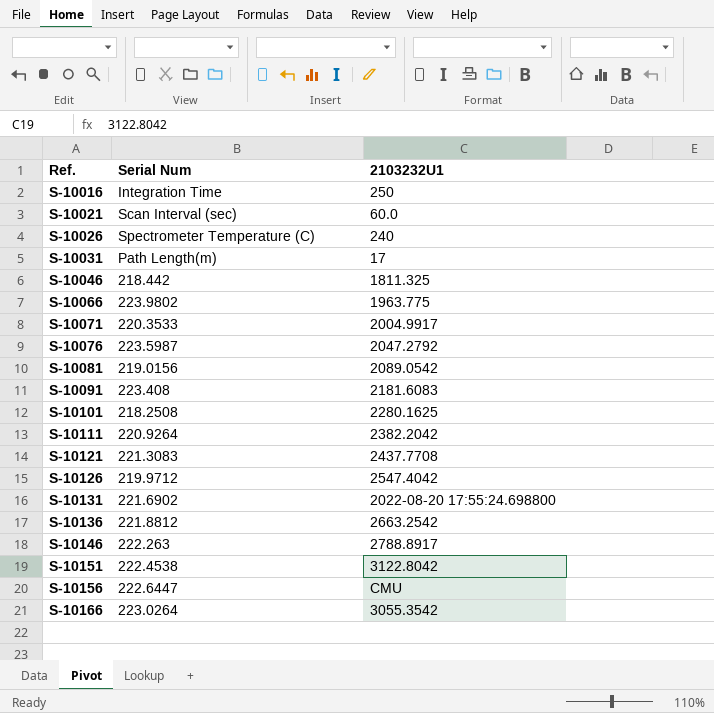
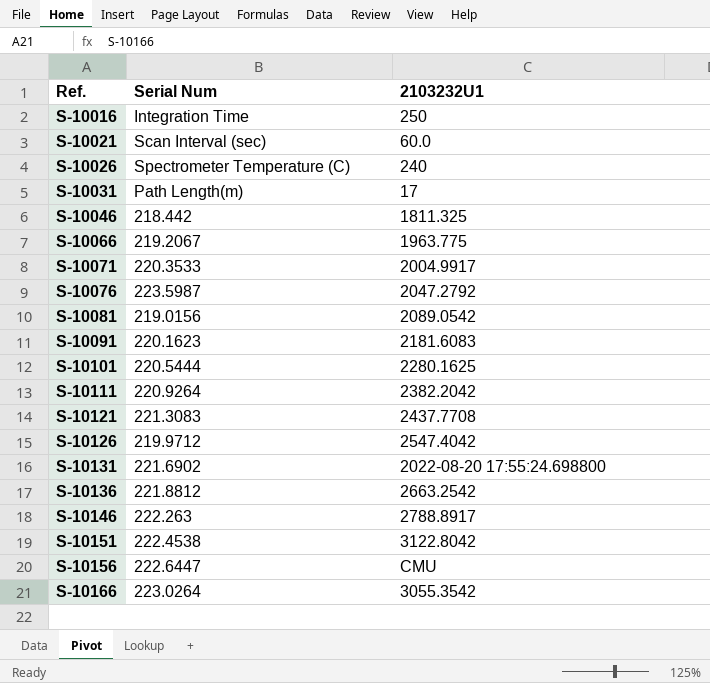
S-10066 | Serial Num: 223.9802 -> 219.2067
S-10091 | Serial Num: 223.408 -> 220.1623
S-10101 | Serial Num: 218.2508 -> 220.5444

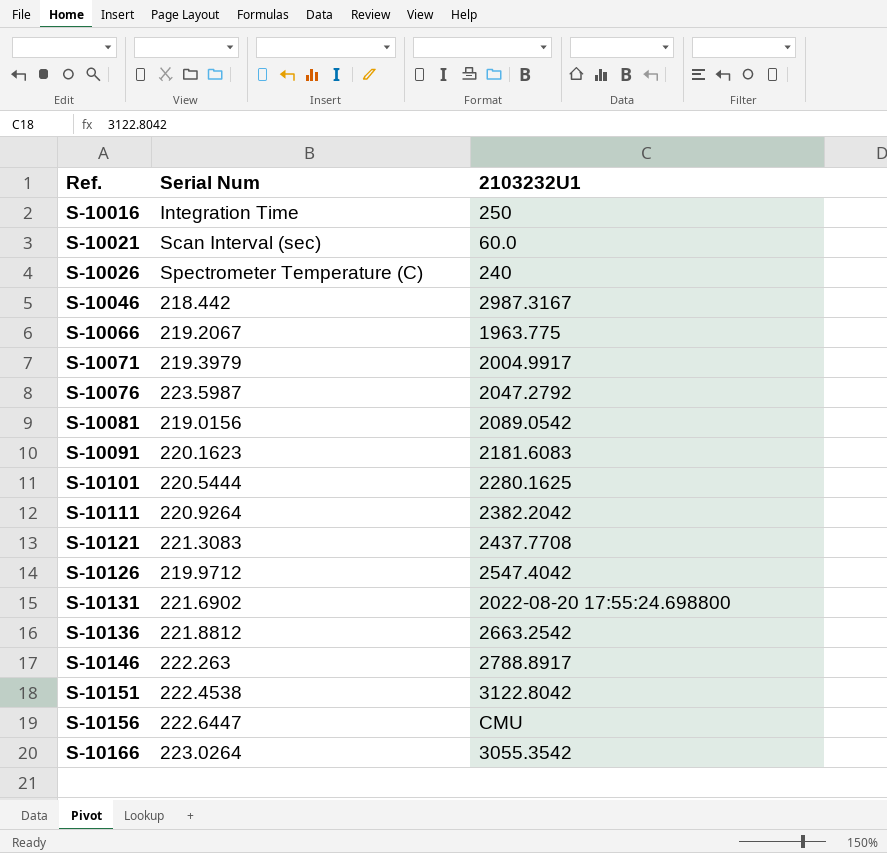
row S-10031: Path Length(m) | 17 -> none
S-10046 | 2103232U1: 1811.325 -> 2987.3167
S-10071 | Serial Num: 220.3533 -> 219.3979

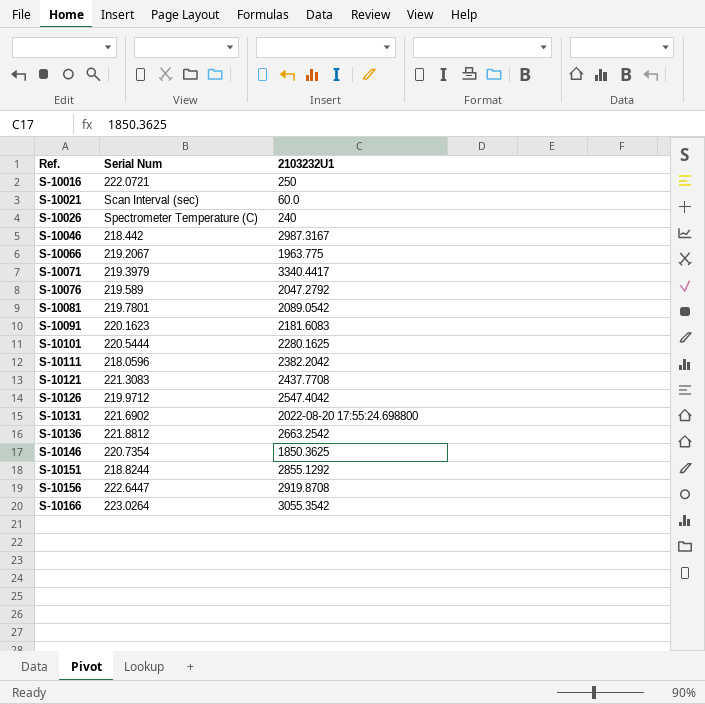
S-10016 | Serial Num: Integration Time -> 222.0721
S-10071 | 2103232U1: 2004.9917 -> 3340.4417
S-10076 | Serial Num: 223.5987 -> 219.589
S-10081 | Serial Num: 219.0156 -> 219.7801
S-10111 | Serial Num: 220.9264 -> 218.0596
S-10146 | Serial Num: 222.263 -> 220.7354
S-10146 | 2103232U1: 2788.8917 -> 1850.3625
S-10151 | Serial Num: 222.4538 -> 218.8244
S-10151 | 2103232U1: 3122.8042 -> 2855.1292
S-10156 | 2103232U1: CMU -> 2919.8708

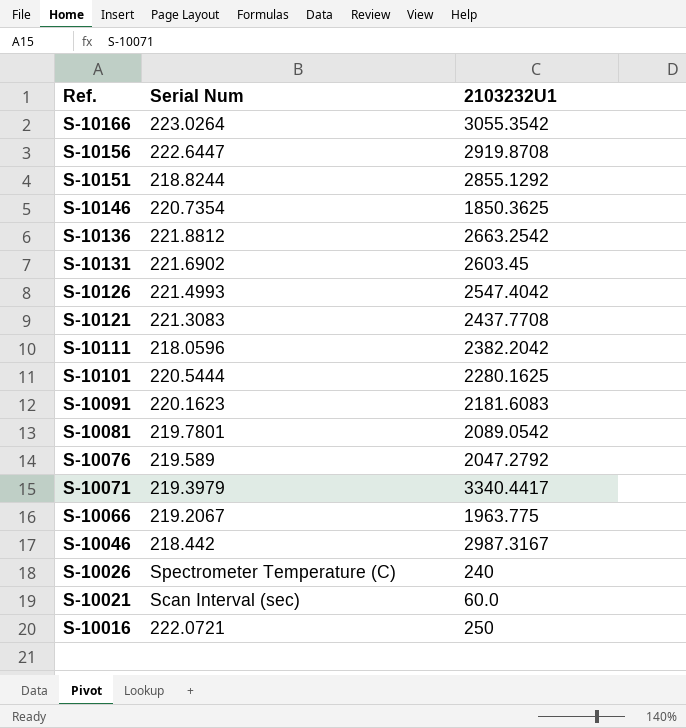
row order: Ref. ascending -> Ref. descending
S-10131 | 2103232U1: 2022-08-20 17:55:24.698800 -> 2603.45
S-10126 | Serial Num: 219.9712 -> 221.4993

